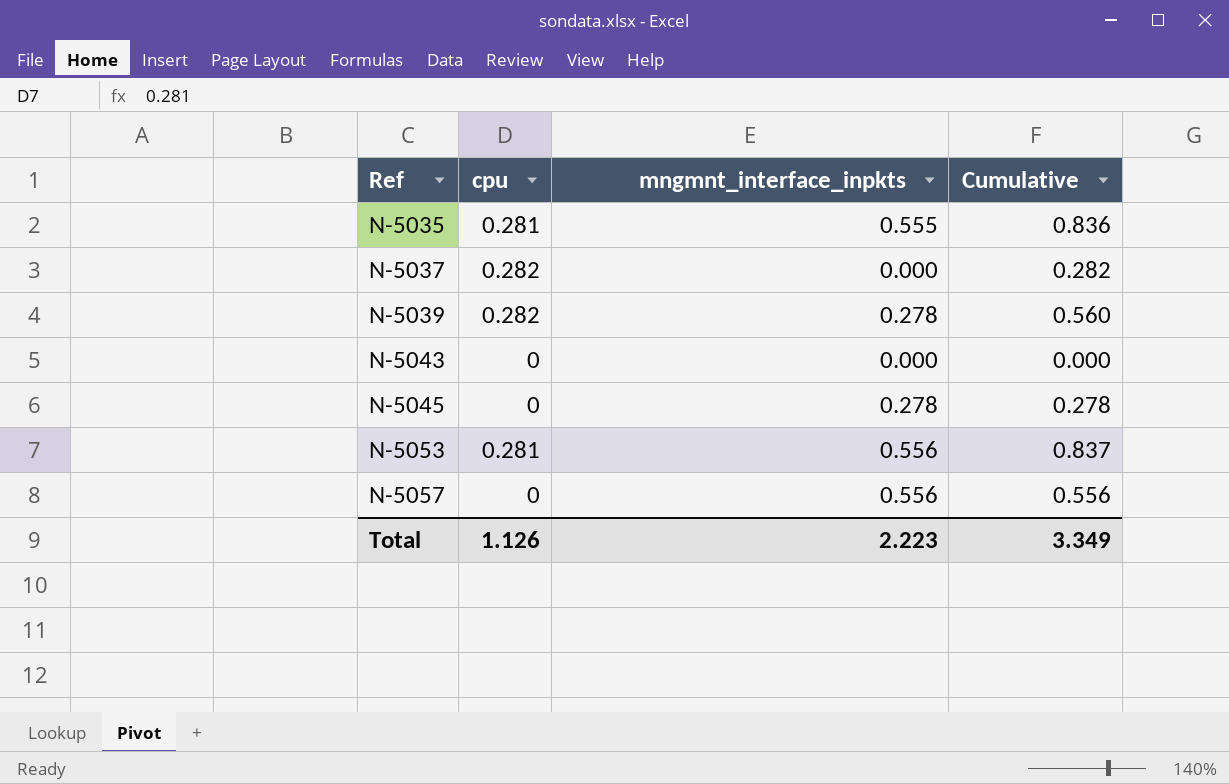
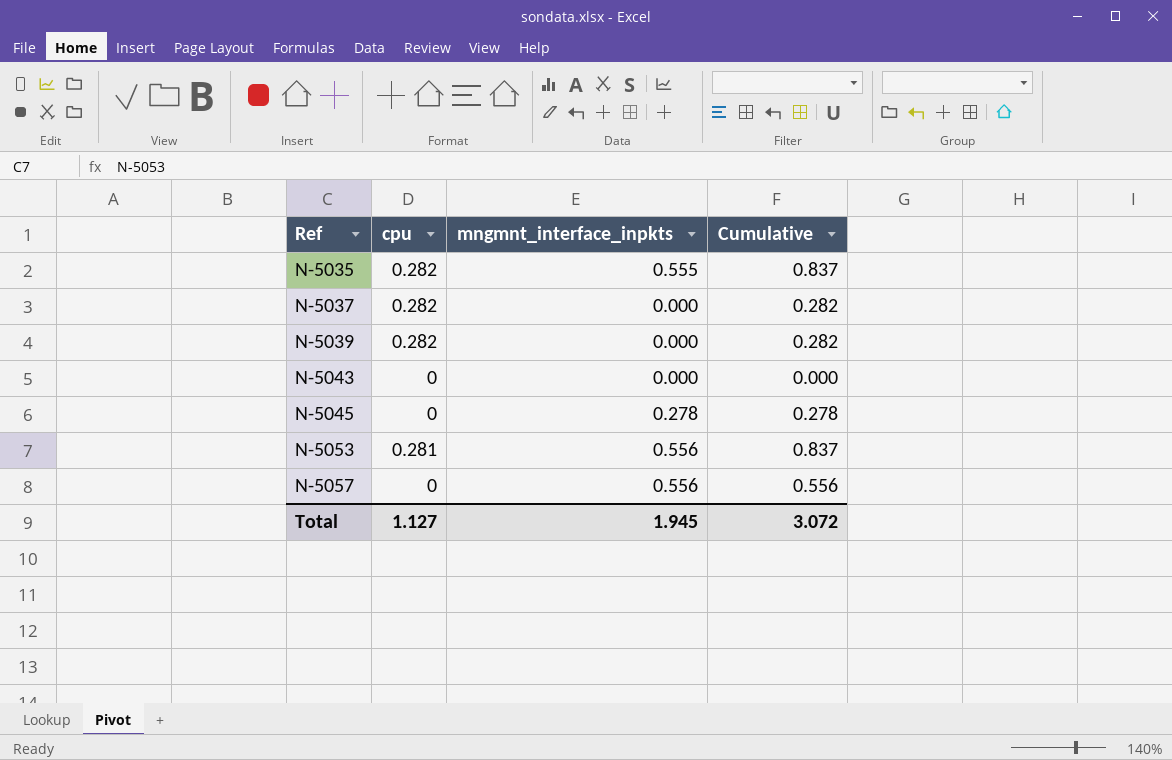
N-5035 | cpu: 0.281 -> 0.282
N-5035 | Cumulative: 0.836 -> 0.837
N-5039 | mngmnt_interface_inpkts: 0.278 -> 0.000
N-5039 | Cumulative: 0.560 -> 0.282
Total | cpu: 1.126 -> 1.127
Total | mngmnt_interface_inpkts: 2.223 -> 1.945
Total | Cumulative: 3.349 -> 3.072

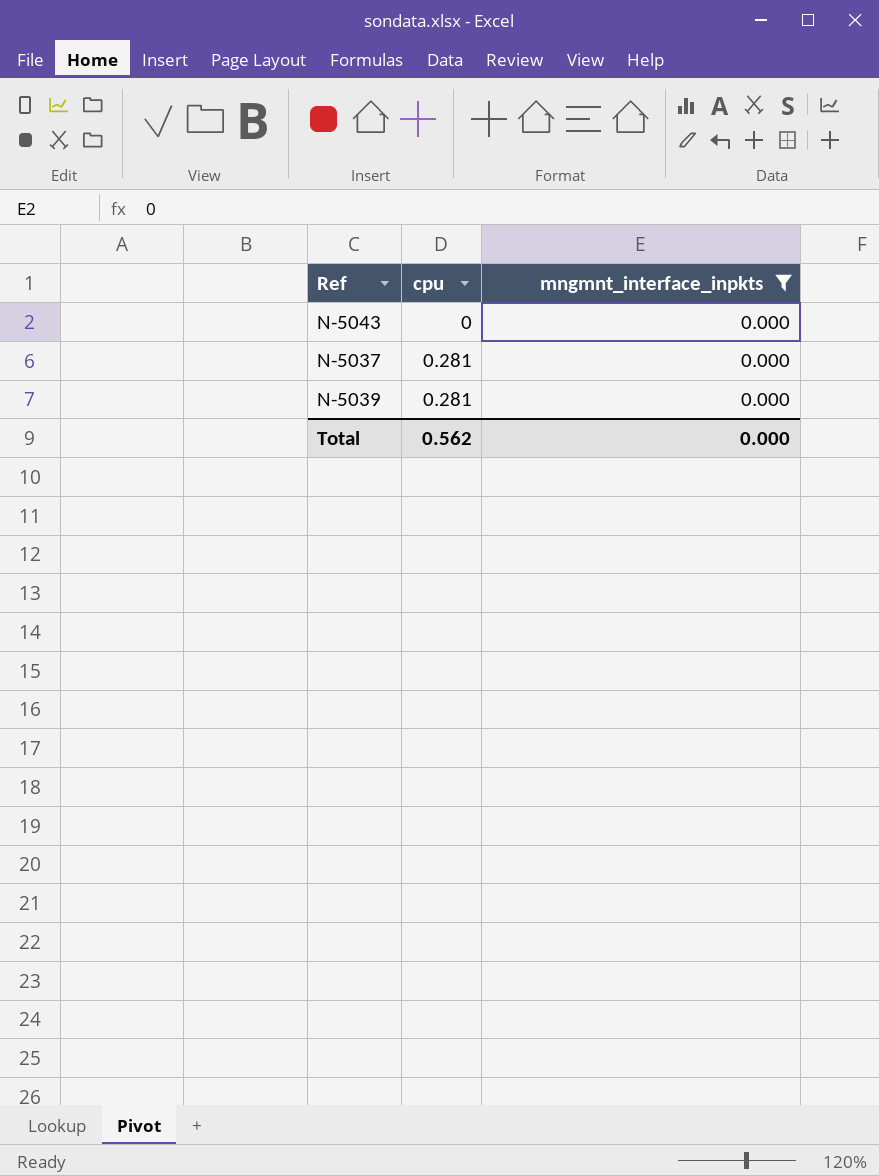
filter: none -> mngmnt_interface_inpkts = 0.000
row order: Ref ascending -> cpu ascending
column Cumulative | formula: [cpu] + [mngmnt_interface_inpkts] -> none
N-5037 | cpu: 0.282 -> 0.281
N-5039 | cpu: 0.282 -> 0.281
Total | cpu: 1.127 -> 0.562
Total | mngmnt_interface_inpkts: 1.945 -> 0.000

